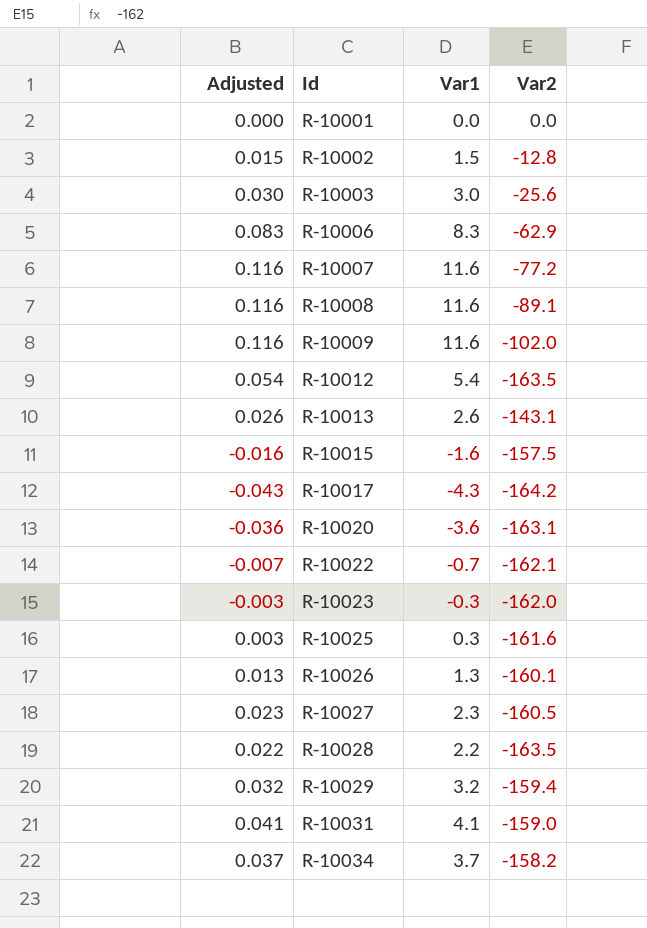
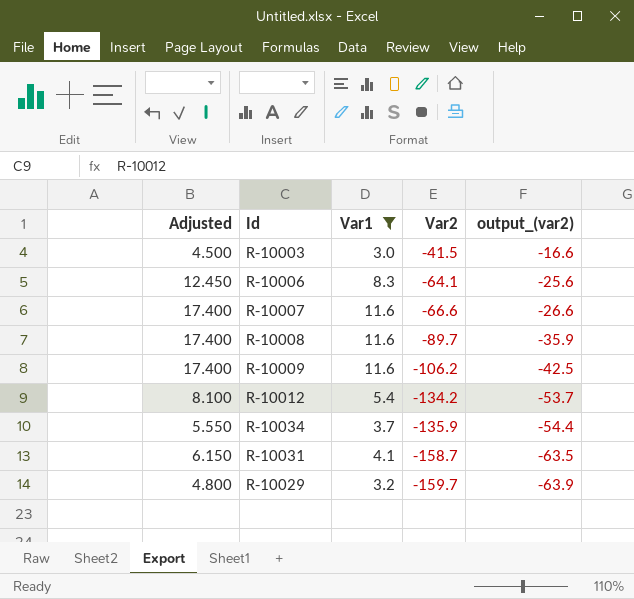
filter: none -> Var1 >= 3.0
row order: Id ascending -> Var2 descending
column Adjusted | formula: [Var1] * 0.01 -> [Var1] * 1.5
column output_(var2) | formula: none -> [Var2] * 0.4
R-10003 | Var2: -25.6 -> -41.5
R-10006 | Var2: -62.9 -> -64.1
R-10007 | Var2: -77.2 -> -66.6
R-10008 | Var2: -89.1 -> -89.7
R-10009 | Var2: -102.0 -> -106.2
R-10012 | Var2: -163.5 -> -134.2
R-10034 | Var2: -158.2 -> -135.9
R-10031 | Var2: -159.0 -> -158.7
R-10029 | Var2: -159.4 -> -159.7

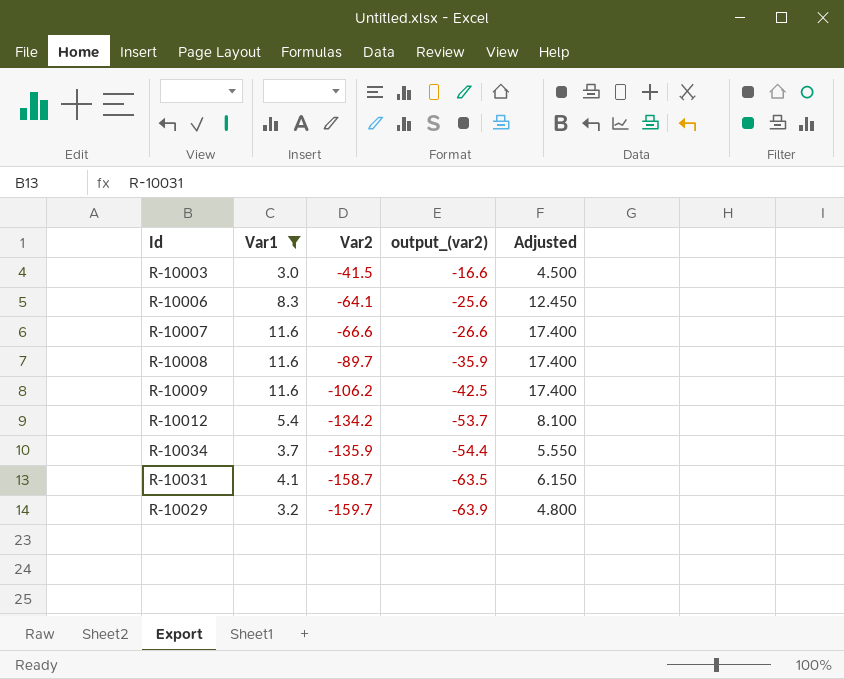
column Adjusted | position: 1 -> 5

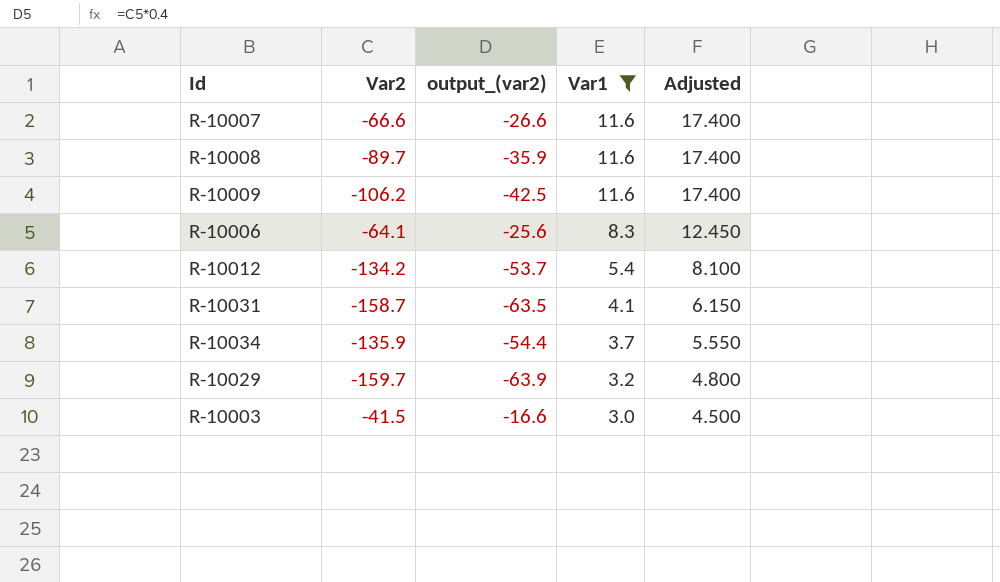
row order: Var2 descending -> Var1 descending
column Var1 | position: 2 -> 4

